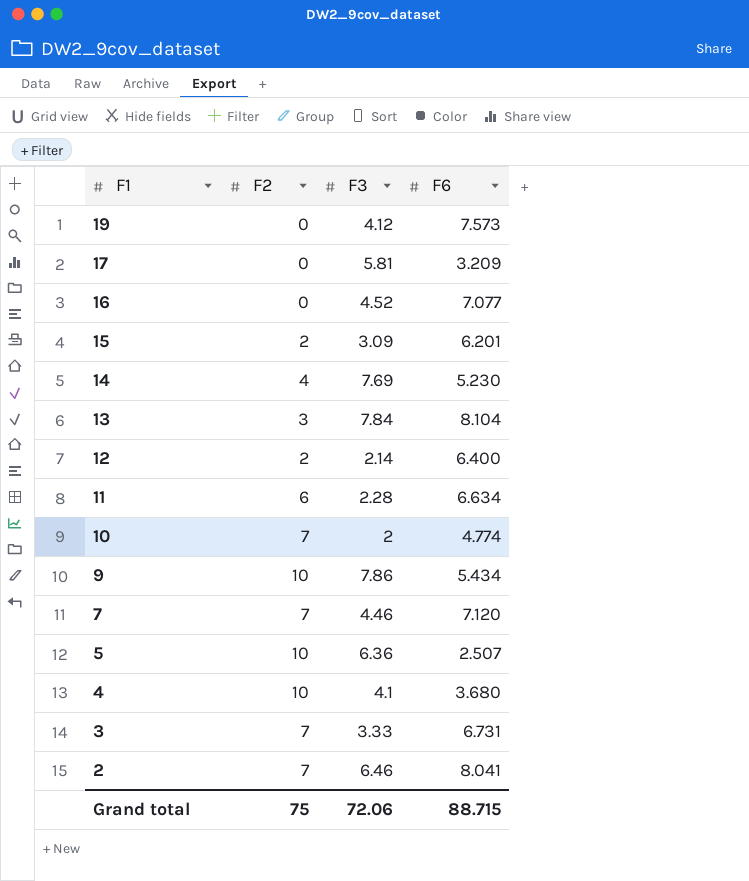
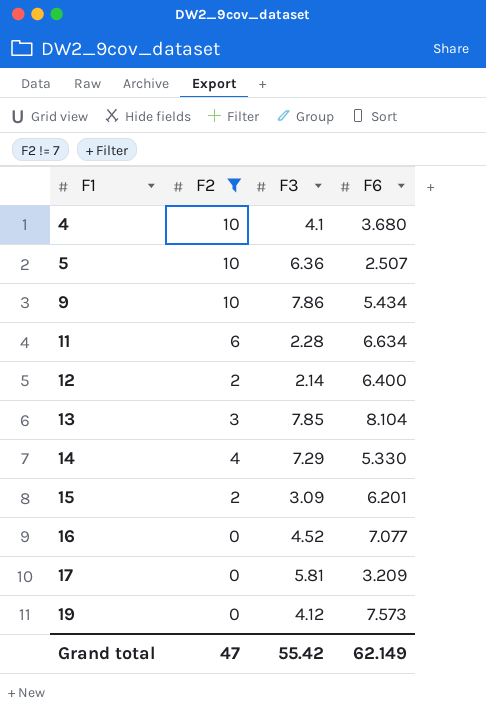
filter: none -> F2 != 7
row order: F1 descending -> F1 ascending
13 | F3: 7.84 -> 7.85
14 | F3: 7.69 -> 7.29
14 | F6: 5.230 -> 5.330
Grand total | F2: 75 -> 47
Grand total | F3: 72.06 -> 55.42
Grand total | F6: 88.715 -> 62.149

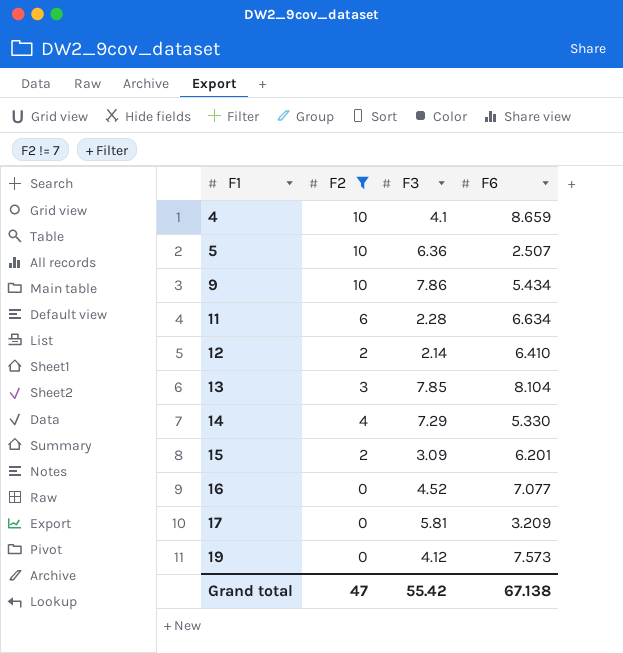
4 | F6: 3.680 -> 8.659
12 | F6: 6.400 -> 6.410
Grand total | F6: 62.149 -> 67.138

